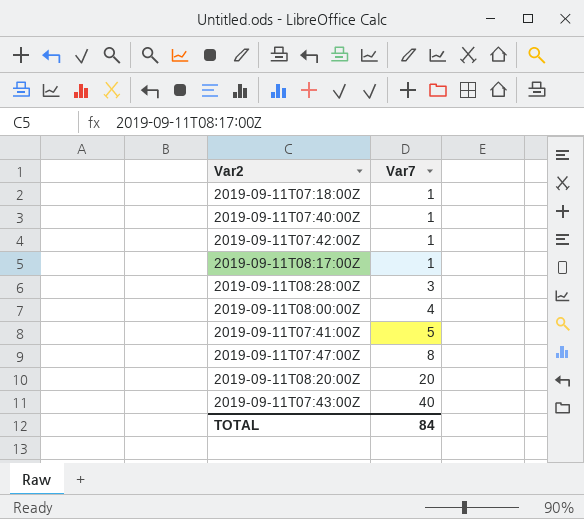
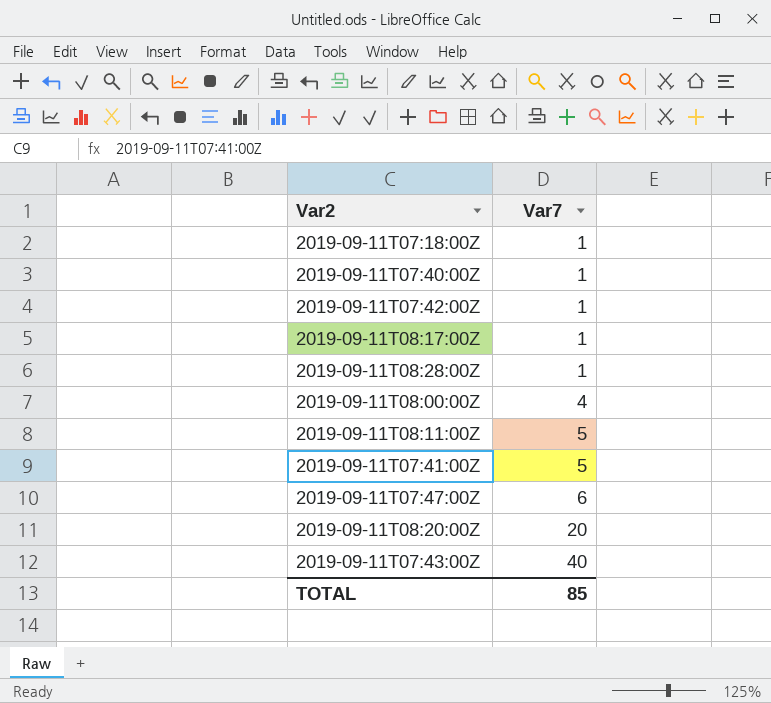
2019-09-11T08:28:00Z | Var7: 3 -> 1
row 2019-09-11T08:11:00Z: none -> 5
2019-09-11T07:47:00Z | Var7: 8 -> 6
TOTAL | Var7: 84 -> 85

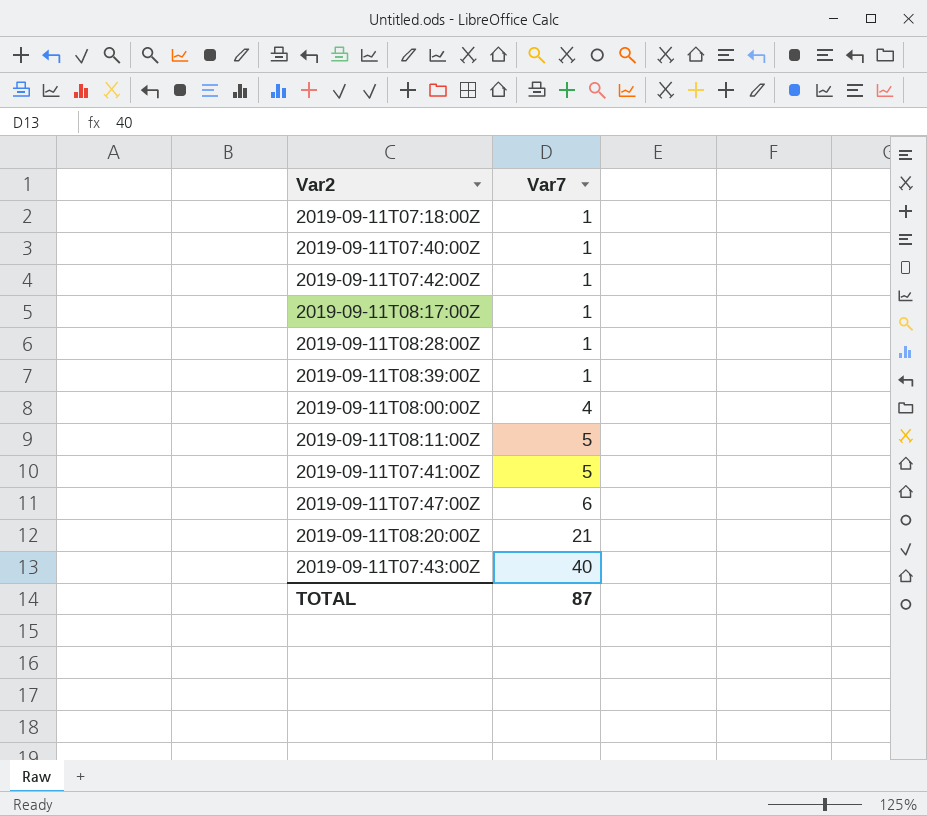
row 2019-09-11T08:39:00Z: none -> 1
2019-09-11T08:20:00Z | Var7: 20 -> 21
TOTAL | Var7: 85 -> 87

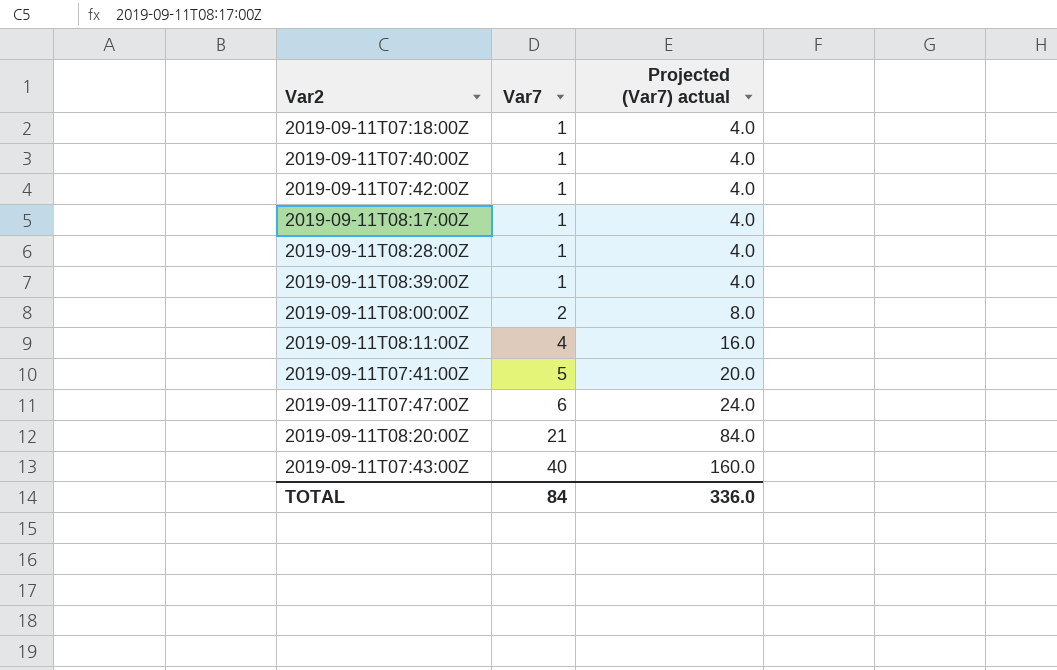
column Projected (Var7) actual | formula: none -> [Var7] * 4
2019-09-11T08:00:00Z | Var7: 4 -> 2
2019-09-11T08:11:00Z | Var7: 5 -> 4
TOTAL | Var7: 87 -> 84

